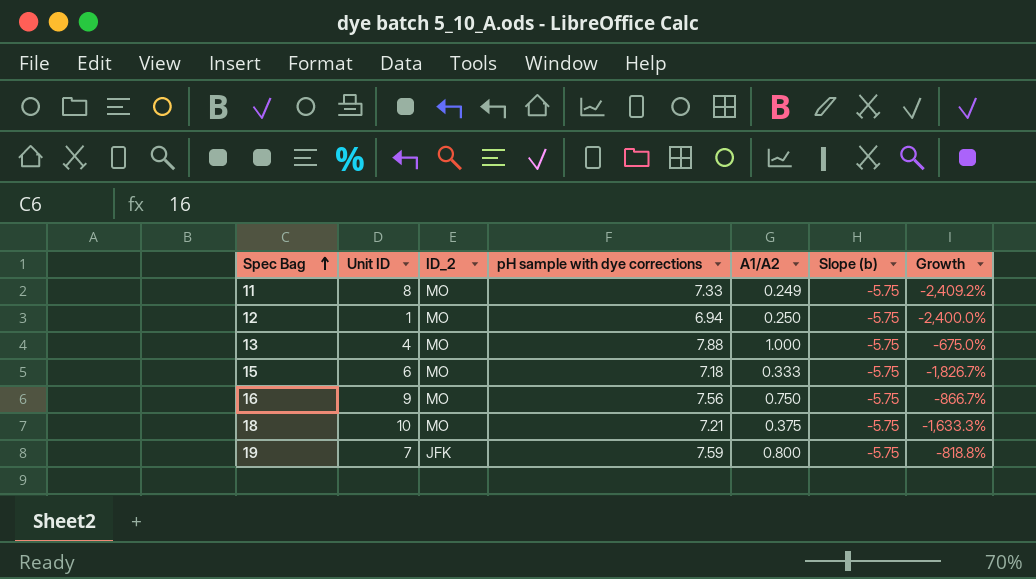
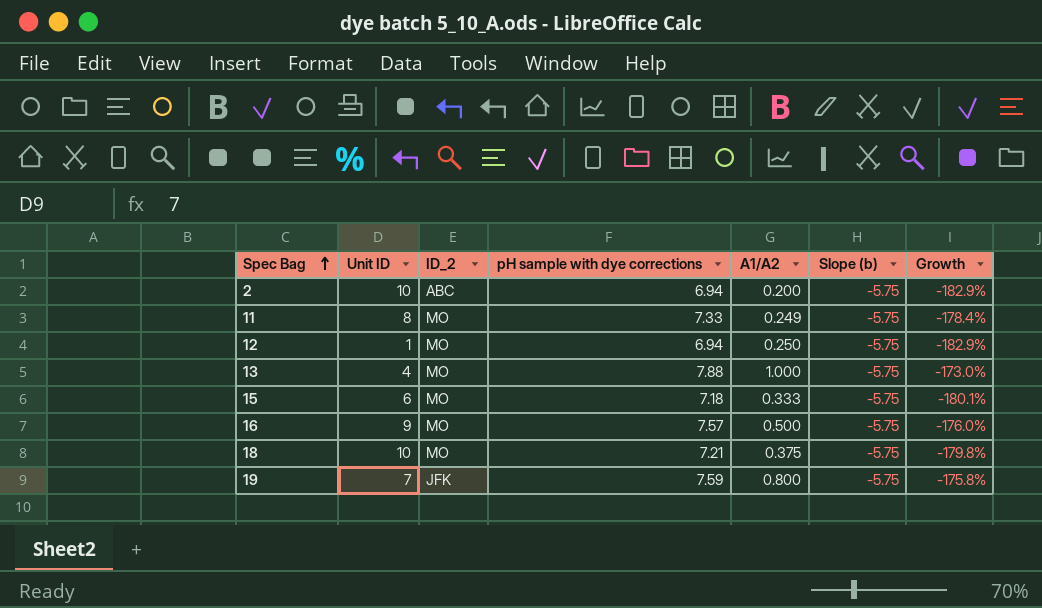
column Growth | formula: ([Slope (b)] - [A1/A2]) / [A1/A2] -> ([Slope (b)] - [pH sample with dye corrections]) / [pH sample with dye corrections]
row 2: none -> 10 | ABC | 6.94 | 0.200 | -5.75 | -182.9%
16 | pH sample with dye corrections: 7.56 -> 7.57
16 | A1/A2: 0.750 -> 0.500

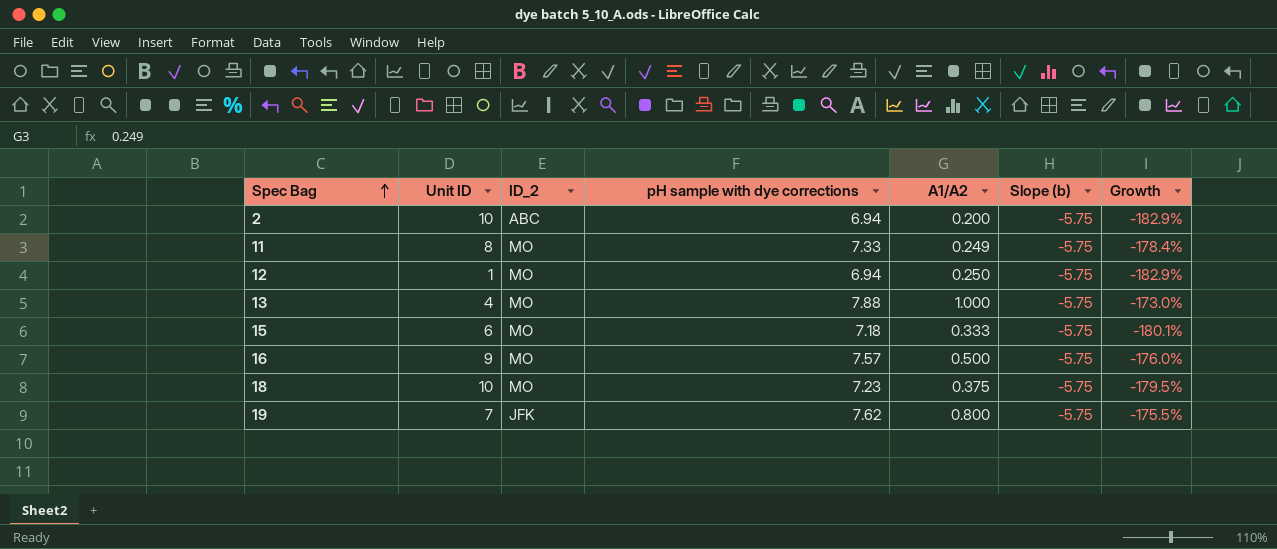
18 | pH sample with dye corrections: 7.21 -> 7.23
18 | Growth: -179.8% -> -179.5%
19 | pH sample with dye corrections: 7.59 -> 7.62
19 | Growth: -175.8% -> -175.5%

